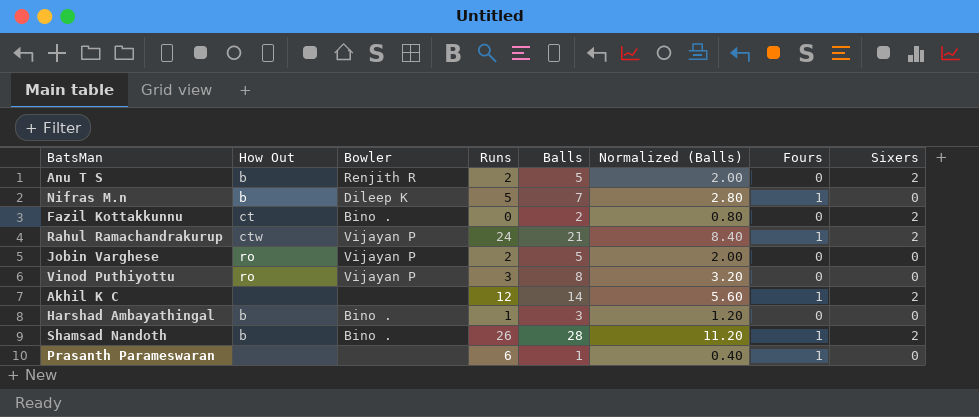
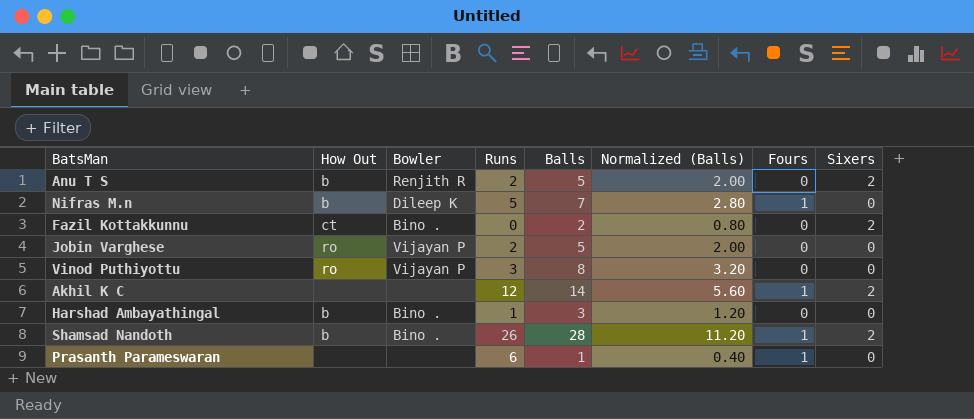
row Rahul Ramachandrakurup: ctw | Vijayan P | 24 | 21 | 8.40 | 1 | 2 -> none

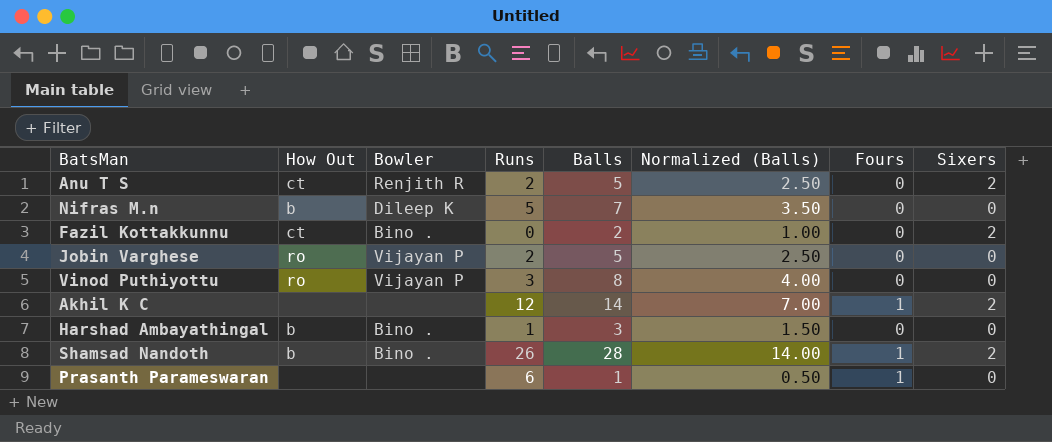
column Normalized (Balls) | formula: [Balls] * 0.4 -> [Balls] * 0.5
Anu T S | How Out: b -> ct
Nifras M.n | Fours: 1 -> 0

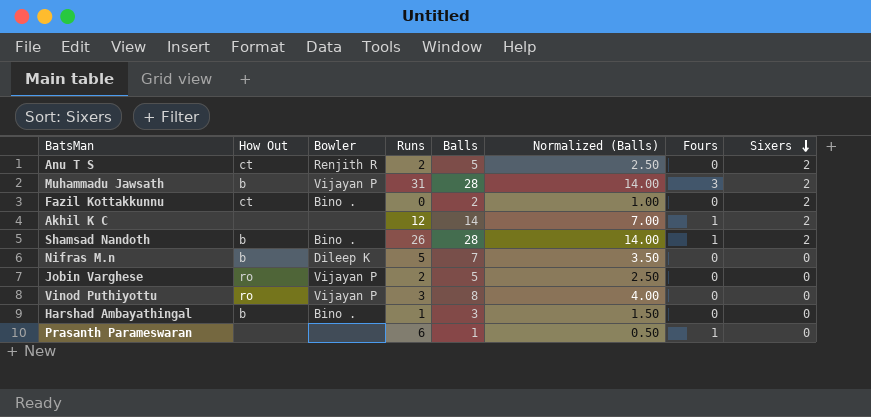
row order: none -> Sixers descending
row Muhammadu Jawsath: none -> b | Vijayan P | 31 | 28 | 14.00 | 3 | 2

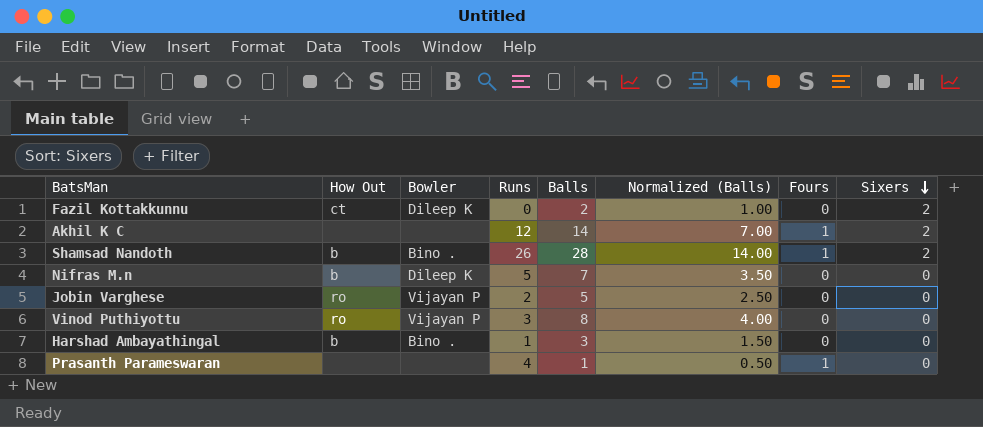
row Anu T S: ct | Renjith R | 2 | 5 | 2.50 | 0 | 2 -> none
row Muhammadu Jawsath: b | Vijayan P | 31 | 28 | 14.00 | 3 | 2 -> none
Fazil Kottakkunnu | Bowler: Bino . -> Dileep K
Prasanth Parameswaran | Runs: 6 -> 4

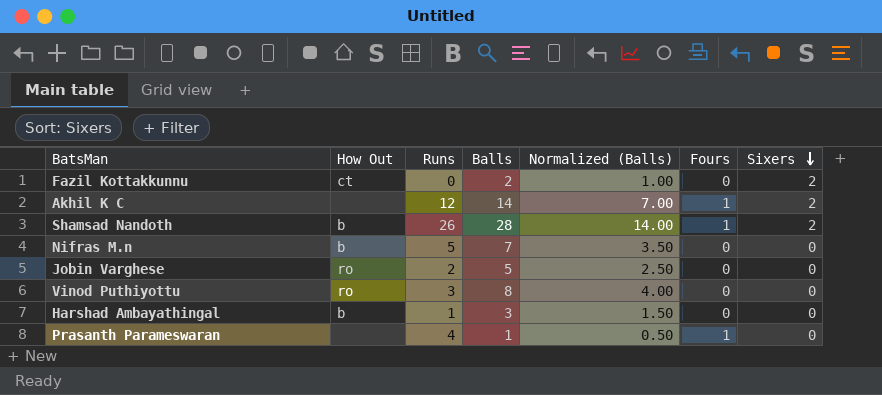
column Bowler | position: 3 -> none

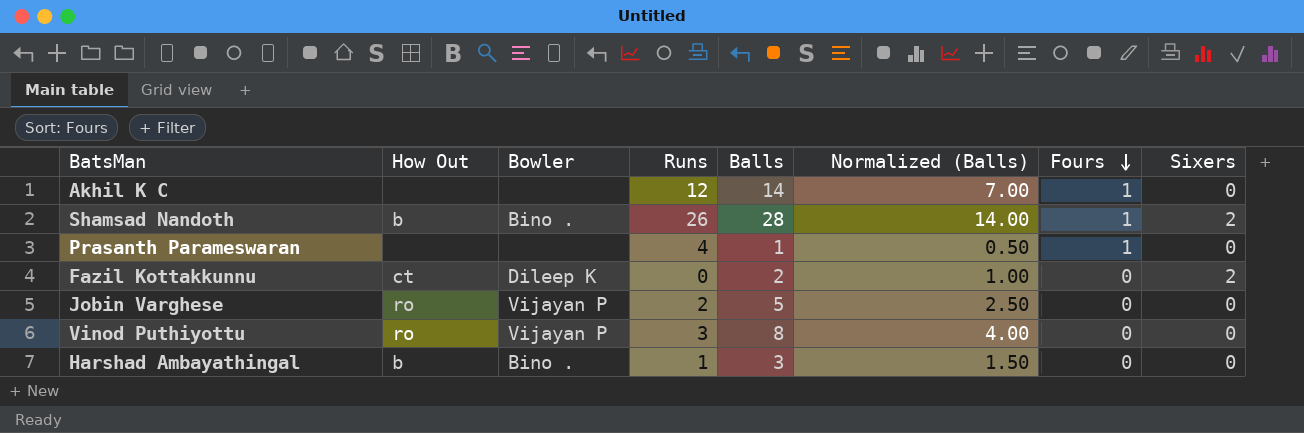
row order: Sixers descending -> Fours descending
column Bowler | position: none -> 3
row Nifras M.n: b | 5 | 7 | 3.50 | 0 | 0 -> none
Akhil K C | Sixers: 2 -> 0

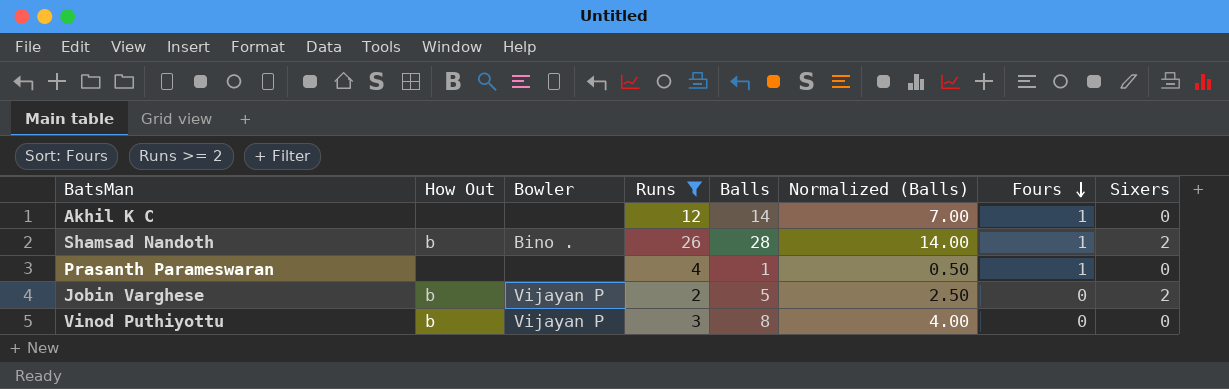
filter: none -> Runs >= 2
Jobin Varghese | How Out: ro -> b
Jobin Varghese | Sixers: 0 -> 2
Vinod Puthiyottu | How Out: ro -> b

